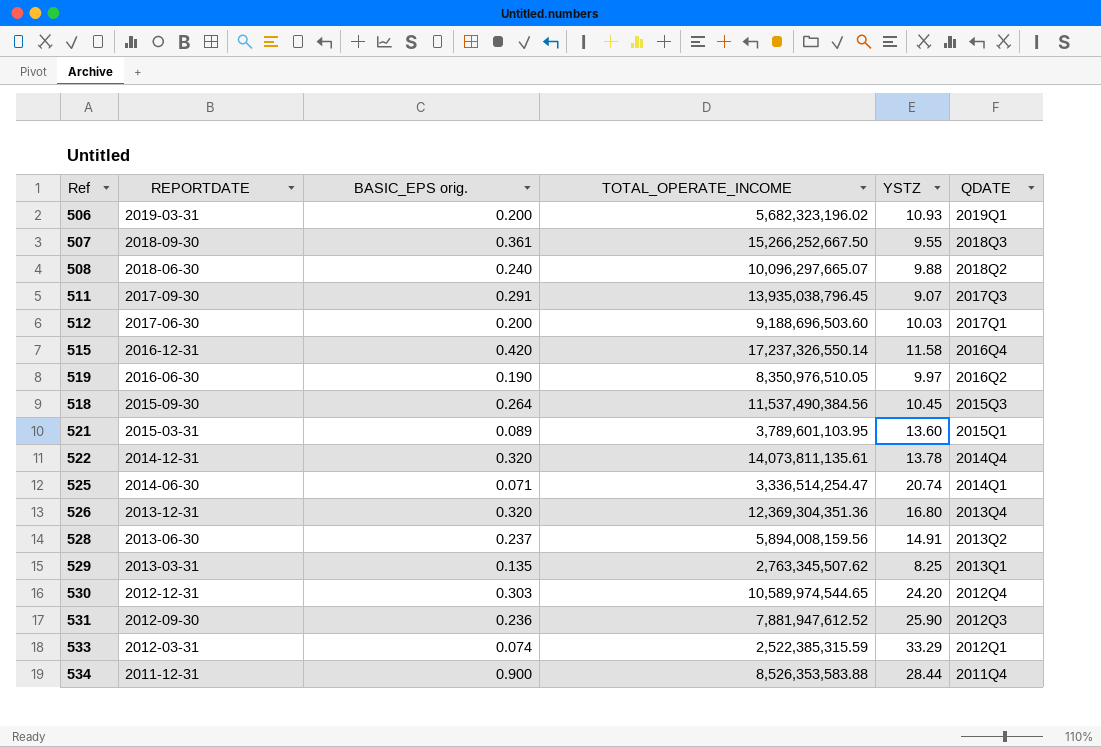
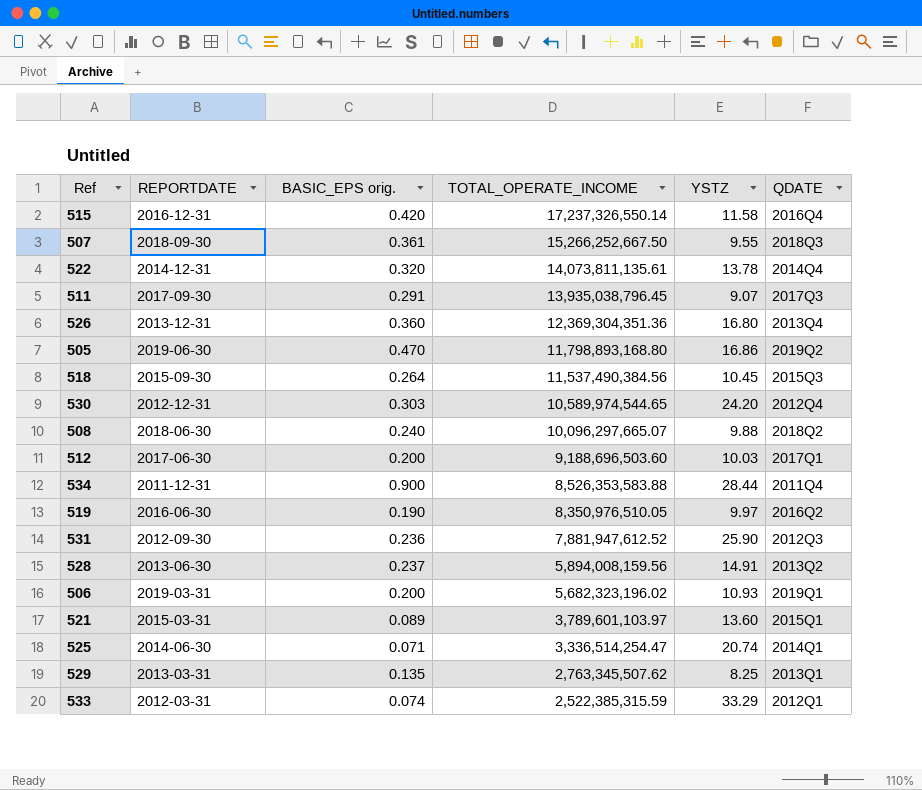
row order: REPORTDATE descending -> TOTAL_OPERATE_INCOME descending
526 | BASIC_EPS orig.: 0.320 -> 0.360
row 505: none -> 2019-06-30 | 0.470 | 11,798,893,168.80 | 16.86 | 2019Q2
521 | TOTAL_OPERATE_INCOME: 3,789,601,103.95 -> 3,789,601,103.97

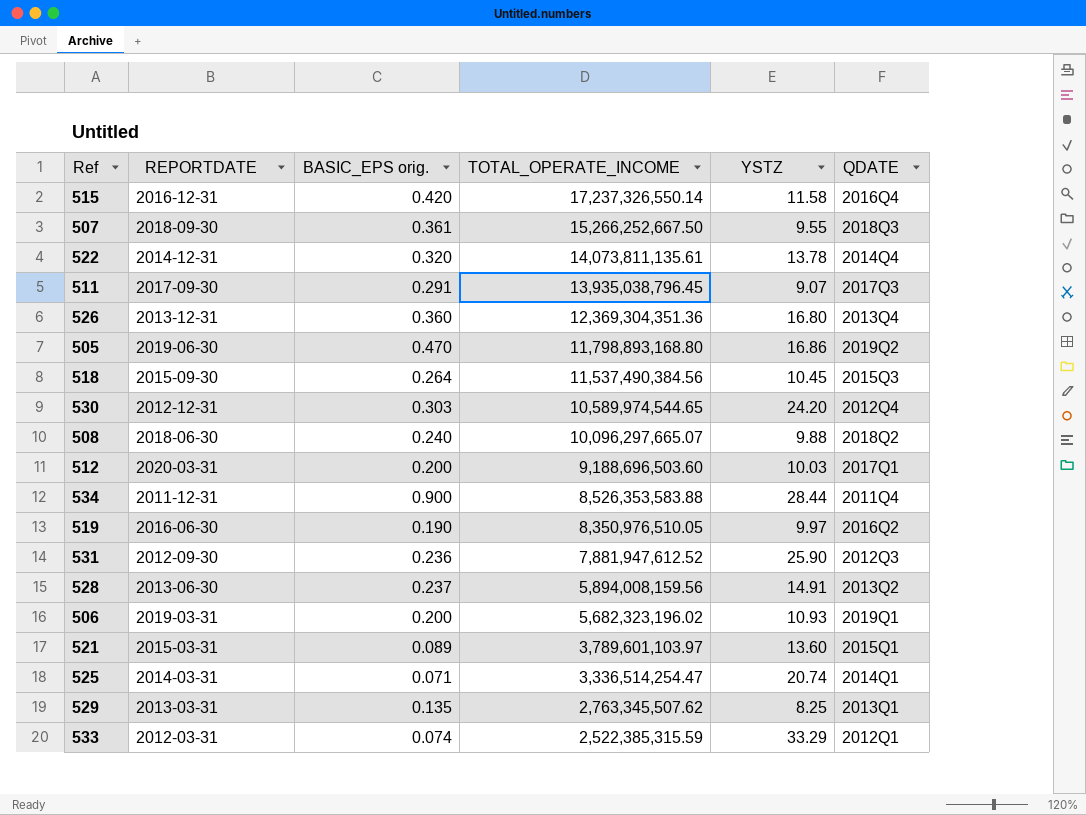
512 | REPORTDATE: 2017-06-30 -> 2020-03-31
525 | REPORTDATE: 2014-06-30 -> 2014-03-31

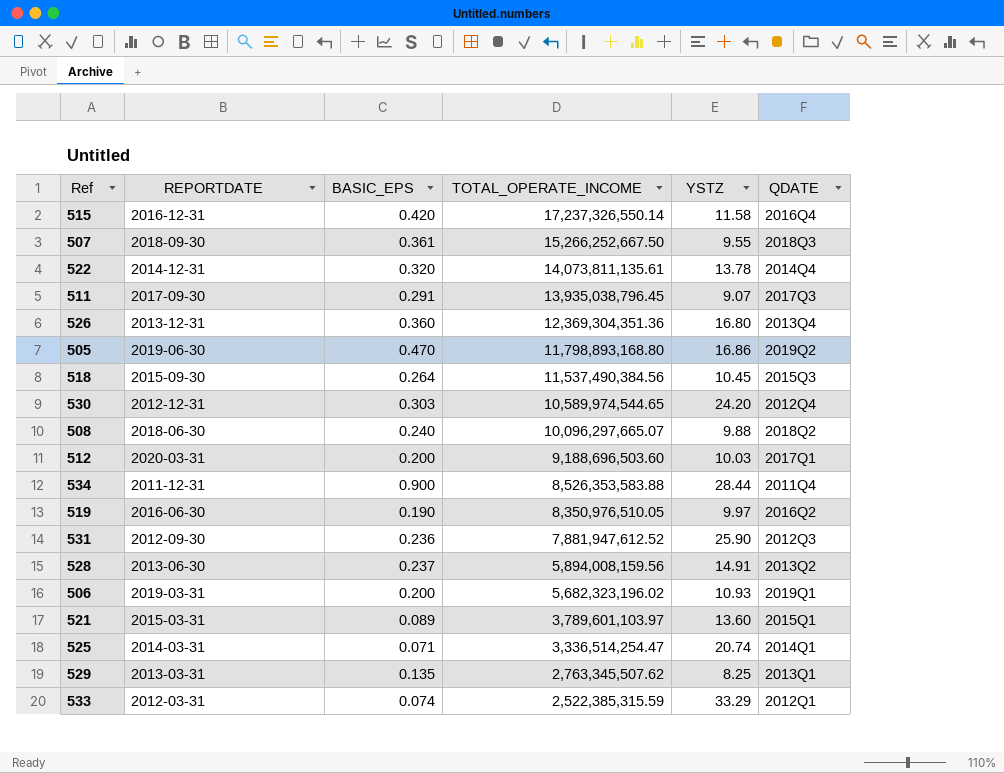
column name: BASIC_EPS orig. -> BASIC_EPS

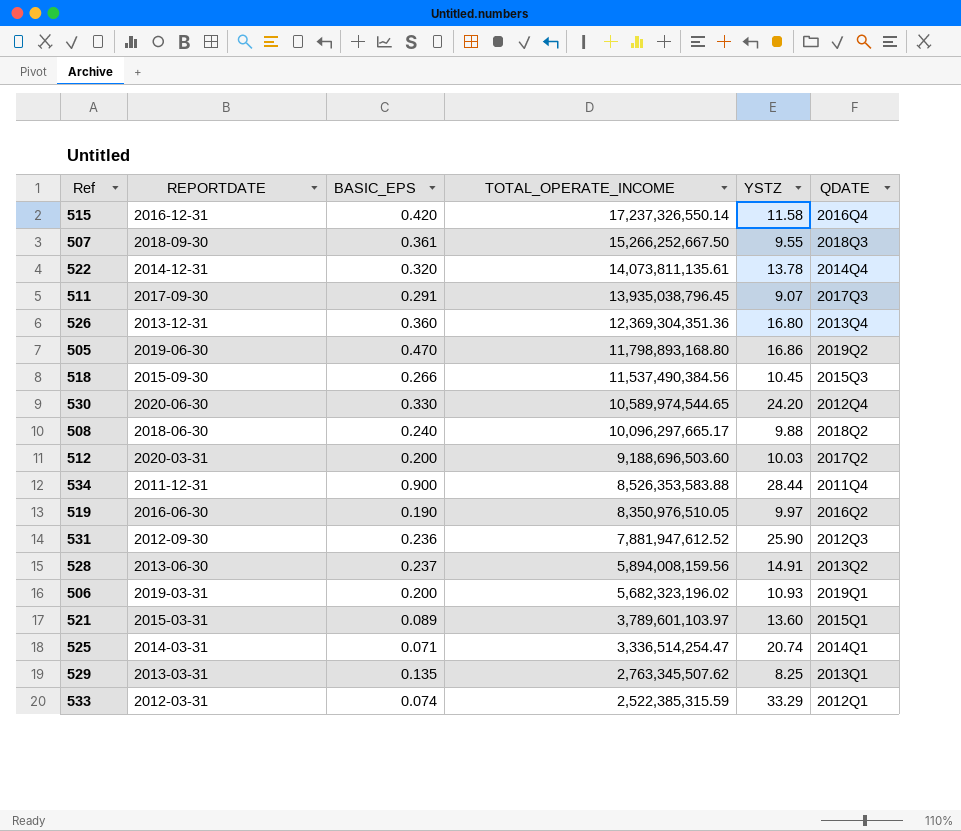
518 | BASIC_EPS: 0.264 -> 0.266
530 | REPORTDATE: 2012-12-31 -> 2020-06-30
530 | BASIC_EPS: 0.303 -> 0.330
508 | TOTAL_OPERATE_INCOME: 10,096,297,665.07 -> 10,096,297,665.17
512 | QDATE: 2017Q1 -> 2017Q2

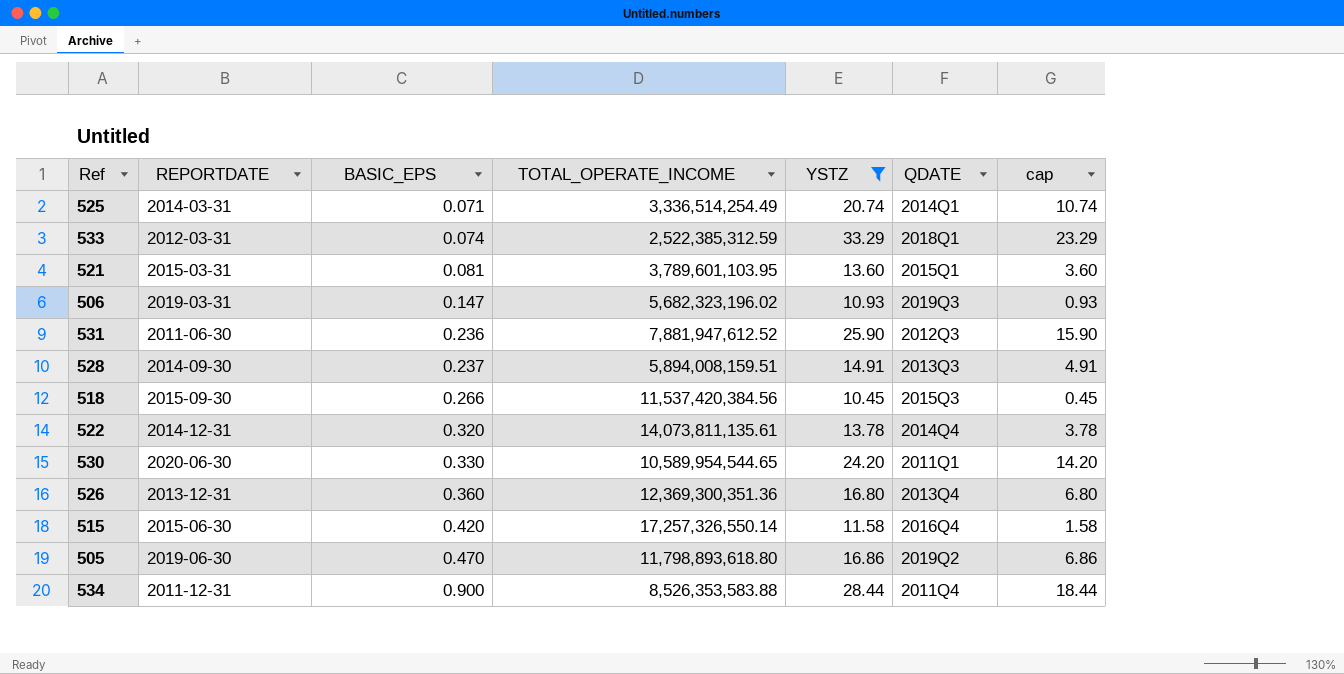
filter: none -> YSTZ >= 10.45
row order: TOTAL_OPERATE_INCOME descending -> BASIC_EPS ascending
column cap | formula: none -> [YSTZ] - 10
525 | TOTAL_OPERATE_INCOME: 3,336,514,254.47 -> 3,336,514,254.49
533 | TOTAL_OPERATE_INCOME: 2,522,385,315.59 -> 2,522,385,312.59
533 | QDATE: 2012Q1 -> 2018Q1
521 | BASIC_EPS: 0.089 -> 0.081
521 | TOTAL_OPERATE_INCOME: 3,789,601,103.97 -> 3,789,601,103.95
506 | BASIC_EPS: 0.200 -> 0.147
506 | QDATE: 2019Q1 -> 2019Q3
531 | REPORTDATE: 2012-09-30 -> 2011-06-30
528 | REPORTDATE: 2013-06-30 -> 2014-09-30
528 | TOTAL_OPERATE_INCOME: 5,894,008,159.56 -> 5,894,008,159.51
528 | QDATE: 2013Q2 -> 2013Q3
518 | TOTAL_OPERATE_INCOME: 11,537,490,384.56 -> 11,537,420,384.56
530 | TOTAL_OPERATE_INCOME: 10,589,974,544.65 -> 10,589,954,544.65
530 | QDATE: 2012Q4 -> 2011Q1
526 | TOTAL_OPERATE_INCOME: 12,369,304,351.36 -> 12,369,300,351.36
515 | REPORTDATE: 2016-12-31 -> 2015-06-30
515 | TOTAL_OPERATE_INCOME: 17,237,326,550.14 -> 17,257,326,550.14
505 | TOTAL_OPERATE_INCOME: 11,798,893,168.80 -> 11,798,893,618.80

